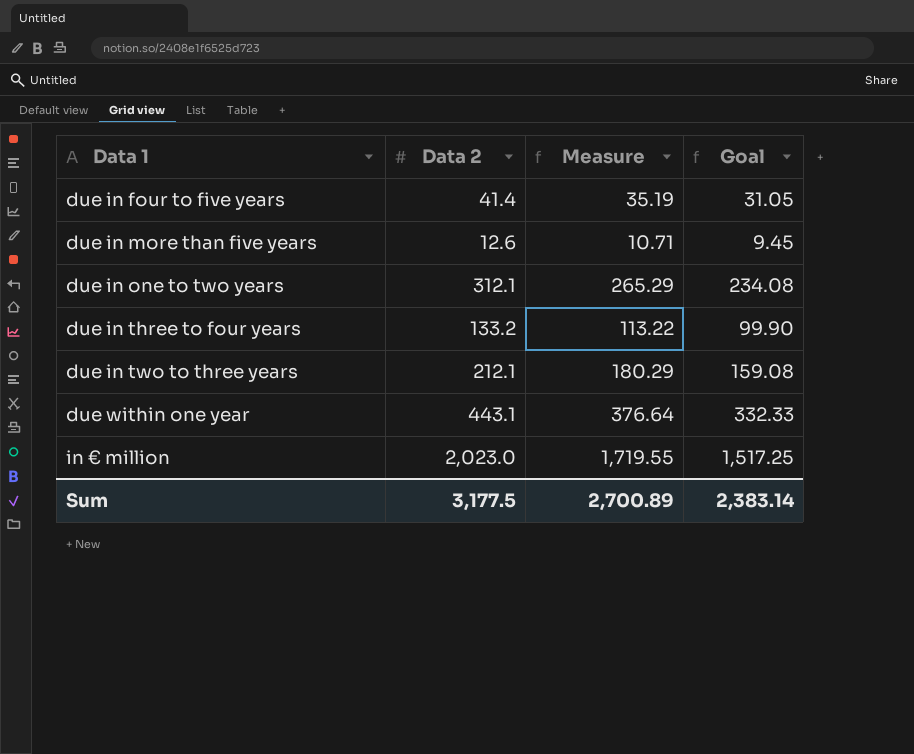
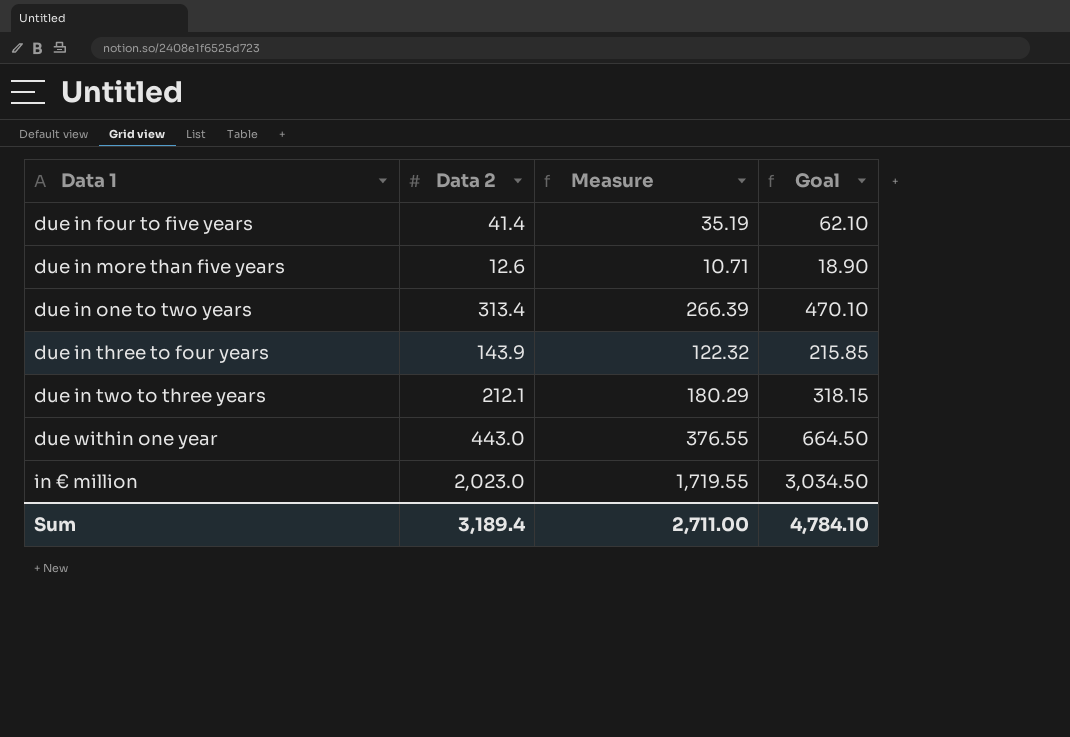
column Goal | formula: [Data 2] * 0.75 -> [Data 2] * 1.5
due in one to two years | Data 2: 312.1 -> 313.4
due in one to two years | Measure: 265.29 -> 266.39
due in three to four years | Data 2: 133.2 -> 143.9
due in three to four years | Measure: 113.22 -> 122.32
due within one year | Data 2: 443.1 -> 443.0
due within one year | Measure: 376.64 -> 376.55
Sum | Data 2: 3,177.5 -> 3,189.4
Sum | Measure: 2,700.89 -> 2,711.00
Sum | Goal: 2,383.14 -> 4,784.10

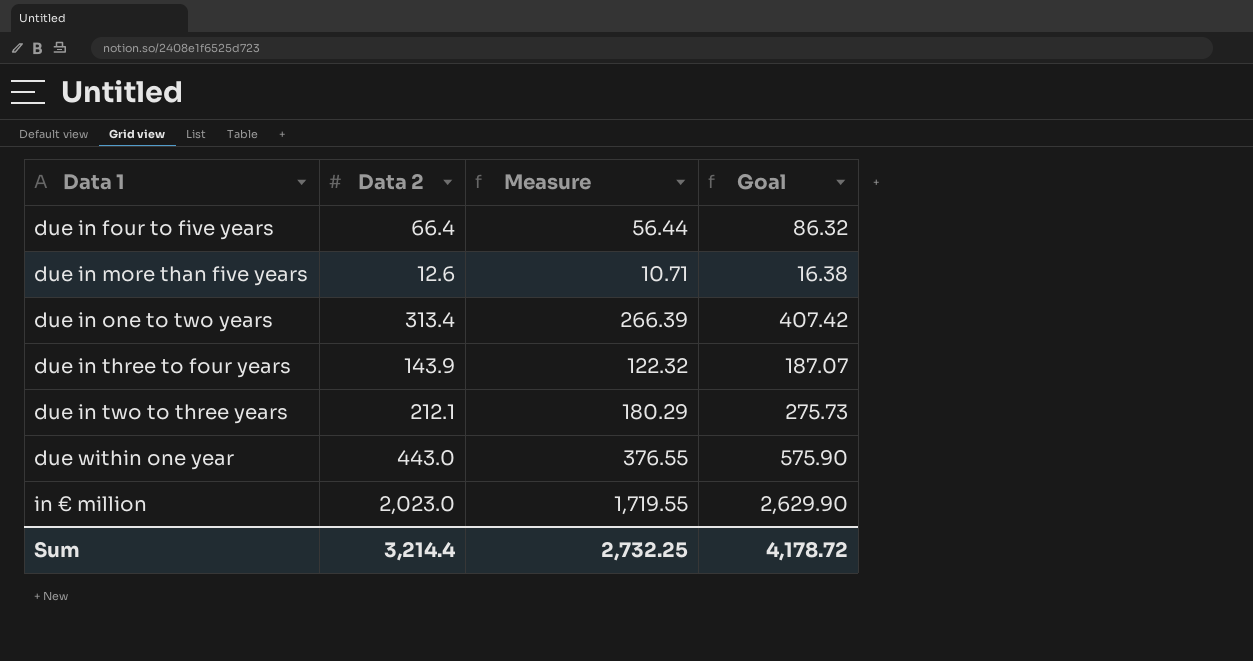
column Goal | formula: [Data 2] * 1.5 -> [Data 2] * 1.3
due in four to five years | Data 2: 41.4 -> 66.4
due in four to five years | Measure: 35.19 -> 56.44
Sum | Data 2: 3,189.4 -> 3,214.4
Sum | Measure: 2,711.00 -> 2,732.25
Sum | Goal: 4,784.10 -> 4,178.72

